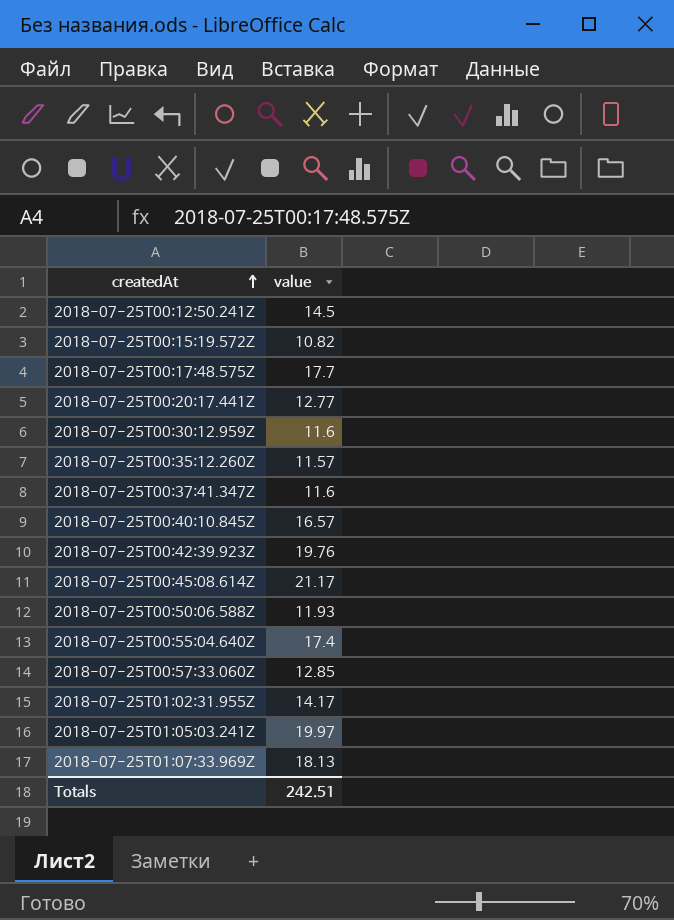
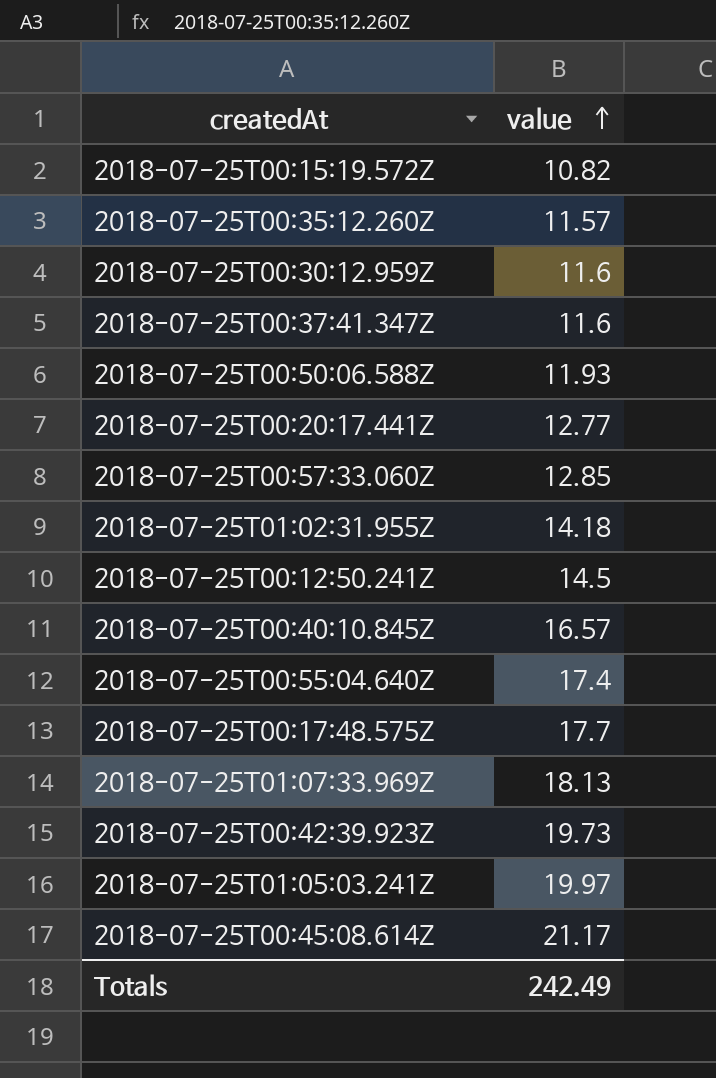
row order: createdAt ascending -> value ascending
2018-07-25T01:02:31.955Z | value: 14.17 -> 14.18
2018-07-25T00:42:39.923Z | value: 19.76 -> 19.73
Totals | value: 242.51 -> 242.49

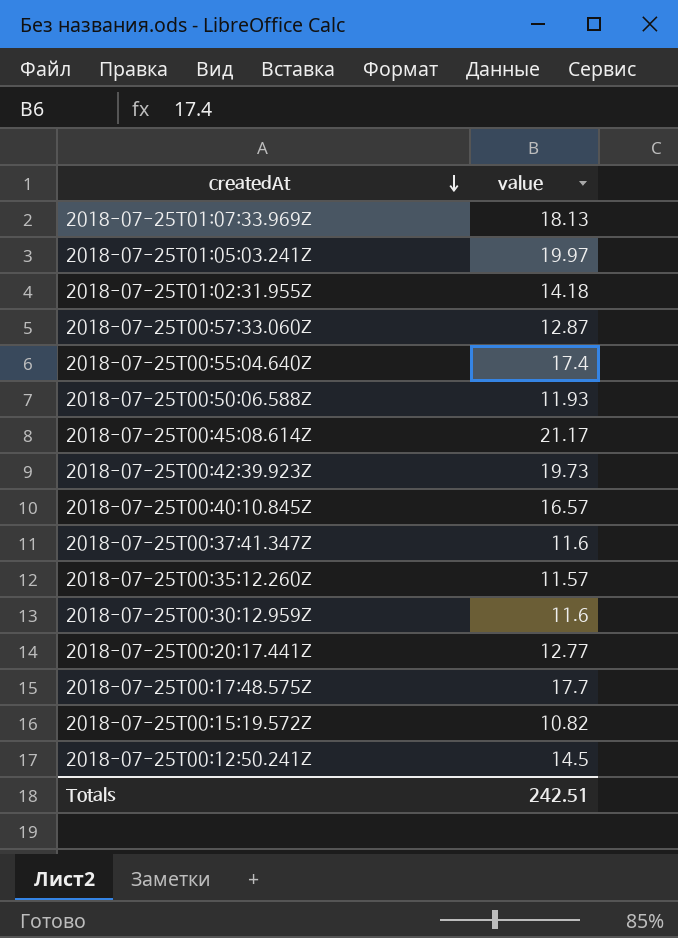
row order: value ascending -> createdAt descending
2018-07-25T00:57:33.060Z | value: 12.85 -> 12.87
Totals | value: 242.49 -> 242.51

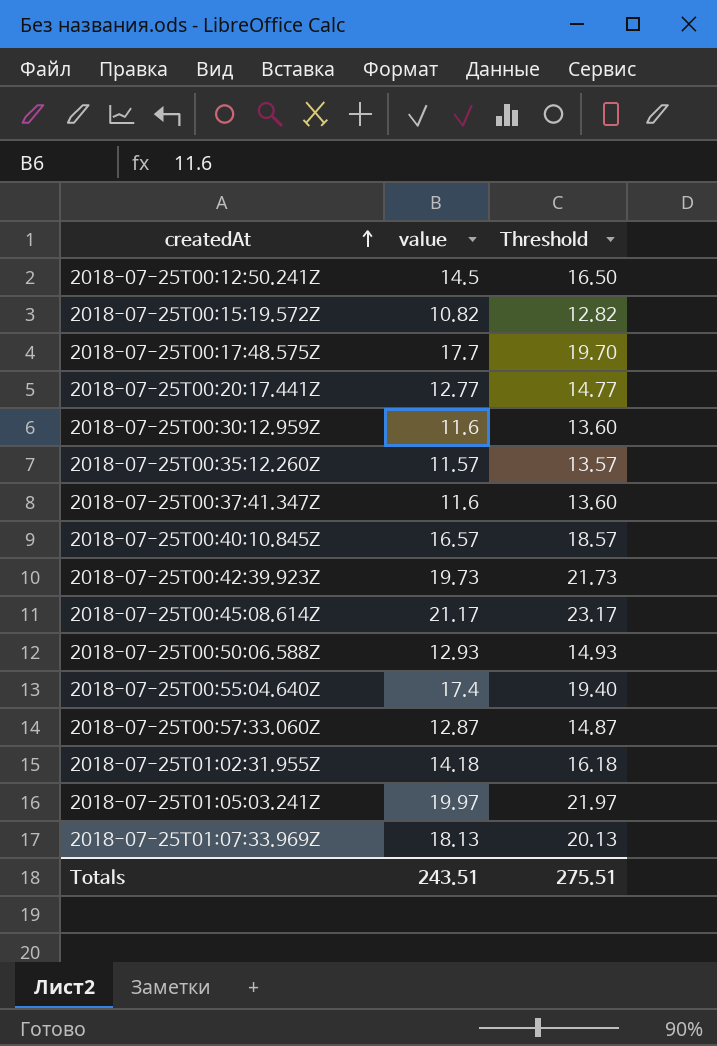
row order: createdAt descending -> createdAt ascending
column Threshold | formula: none -> [value] + 2
2018-07-25T00:50:06.588Z | value: 11.93 -> 12.93
Totals | value: 242.51 -> 243.51

